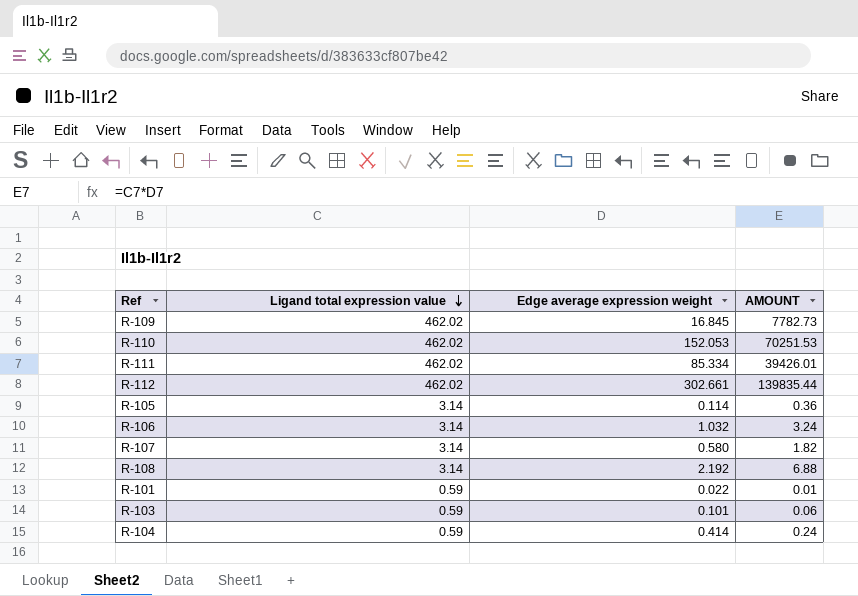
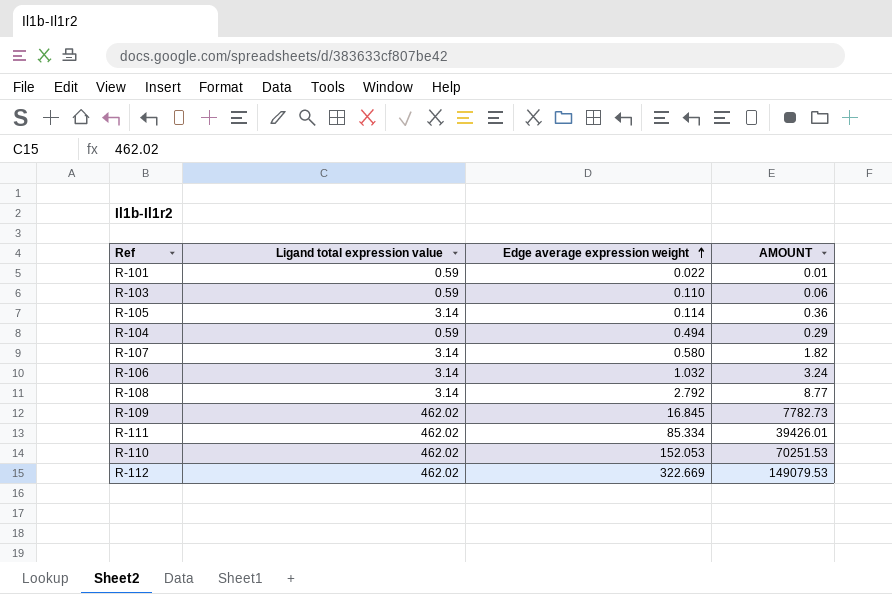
row order: Ligand total expression value descending -> Edge average expression weight ascending
R-103 | Edge average expression weight: 0.101 -> 0.110
R-104 | Edge average expression weight: 0.414 -> 0.494
R-104 | AMOUNT: 0.24 -> 0.29
R-108 | Edge average expression weight: 2.192 -> 2.792
R-108 | AMOUNT: 6.88 -> 8.77
R-112 | Edge average expression weight: 302.661 -> 322.669
R-112 | AMOUNT: 139835.44 -> 149079.53

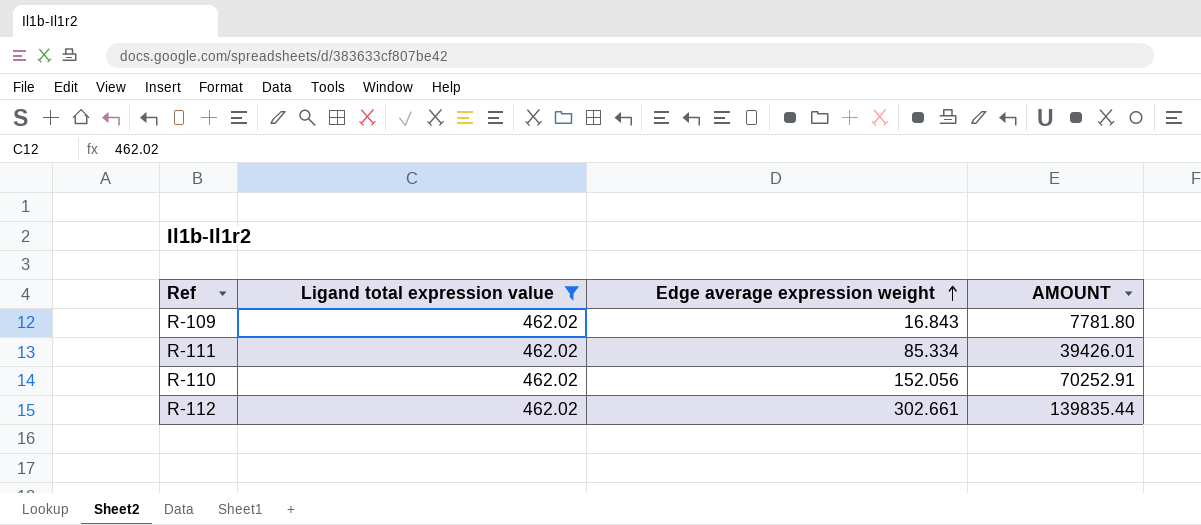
filter: none -> Ligand total expression value = 462.02
R-109 | Edge average expression weight: 16.845 -> 16.843
R-109 | AMOUNT: 7782.73 -> 7781.80
R-110 | Edge average expression weight: 152.053 -> 152.056
R-110 | AMOUNT: 70251.53 -> 70252.91
R-112 | Edge average expression weight: 322.669 -> 302.661
R-112 | AMOUNT: 149079.53 -> 139835.44

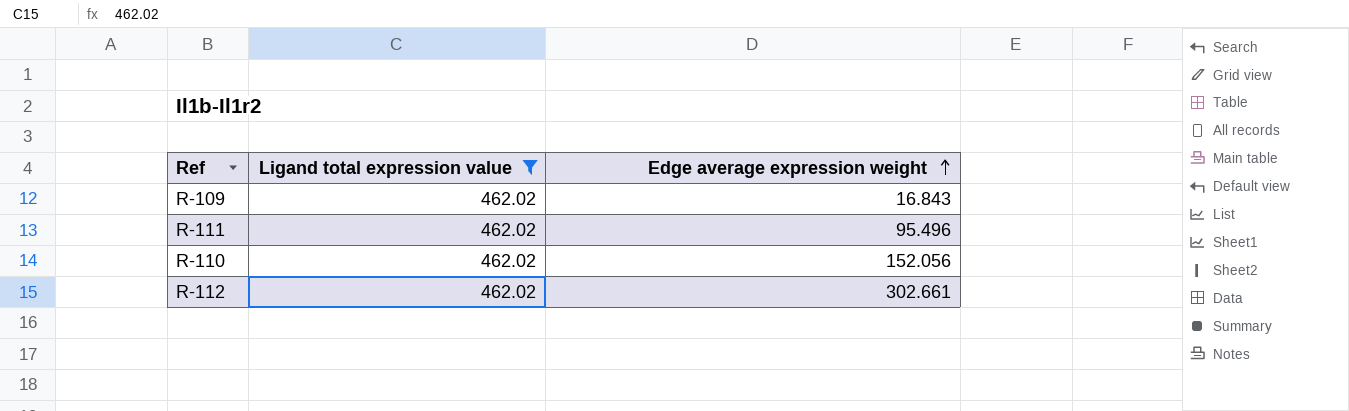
column AMOUNT | formula: [Ligand total expression value] * [Edge average expression weight] -> none
R-111 | Edge average expression weight: 85.334 -> 95.496

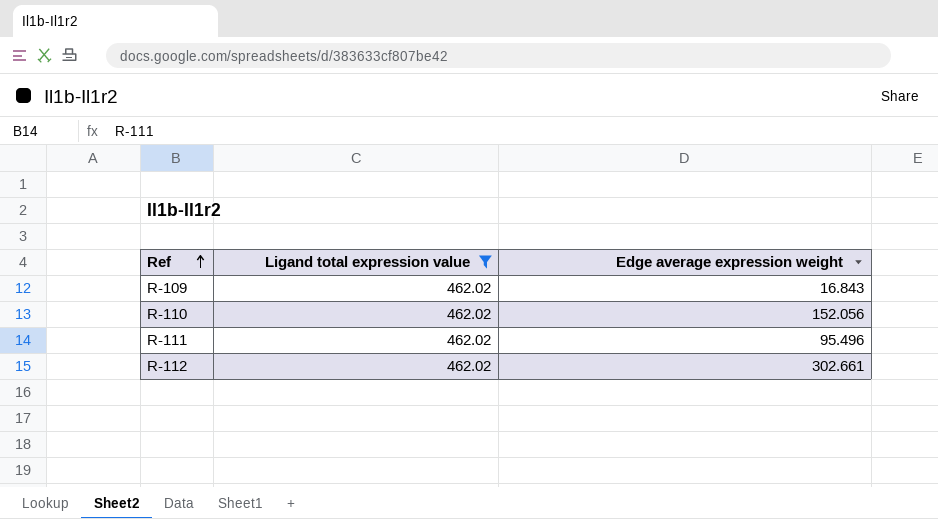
row order: Edge average expression weight ascending -> Ref ascending

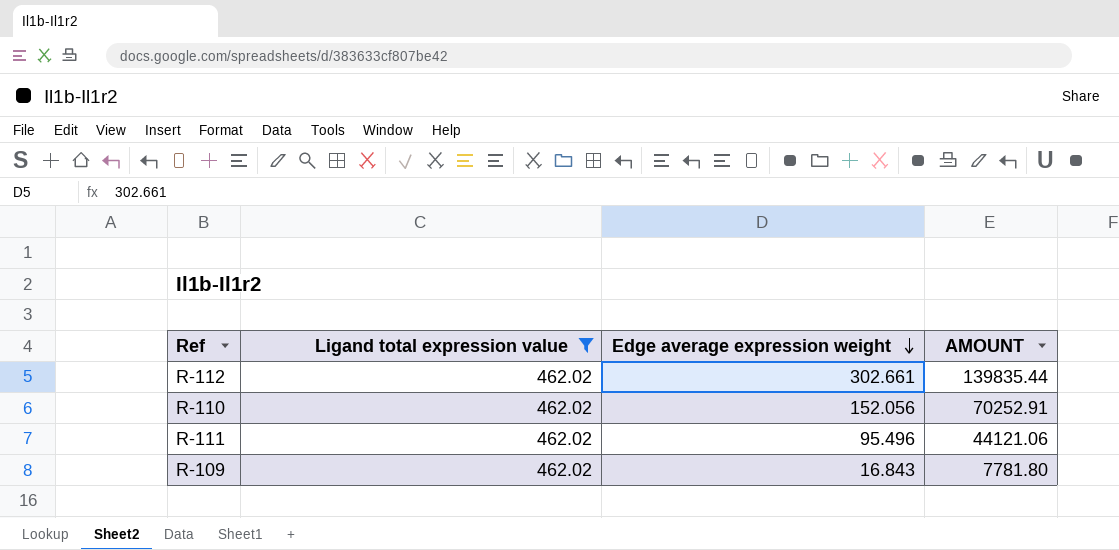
row order: Ref ascending -> Edge average expression weight descending
column AMOUNT | formula: none -> [Ligand total expression value] * [Edge average expression weight]

